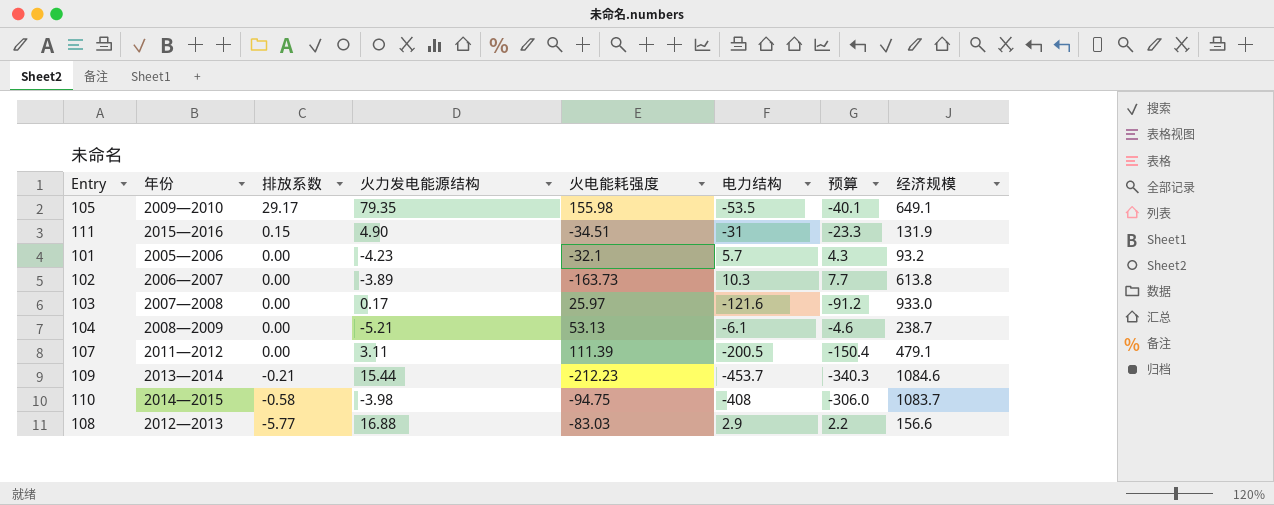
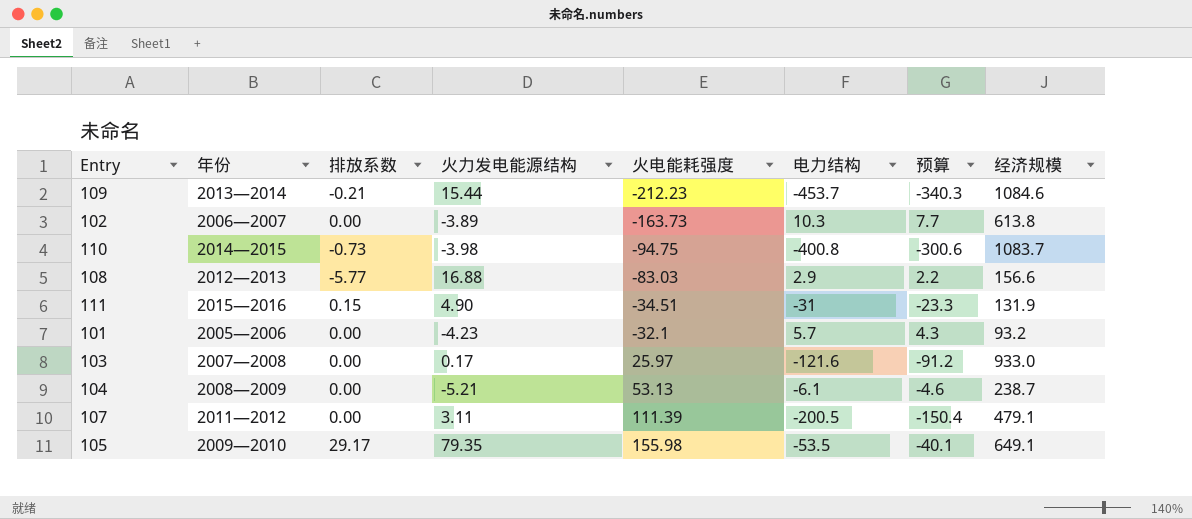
row order: 排放系数 descending -> 火电能耗强度 ascending
110 | 排放系数: -0.58 -> -0.73
110 | 电力结构: -408 -> -400.8
110 | 预算: -306.0 -> -300.6

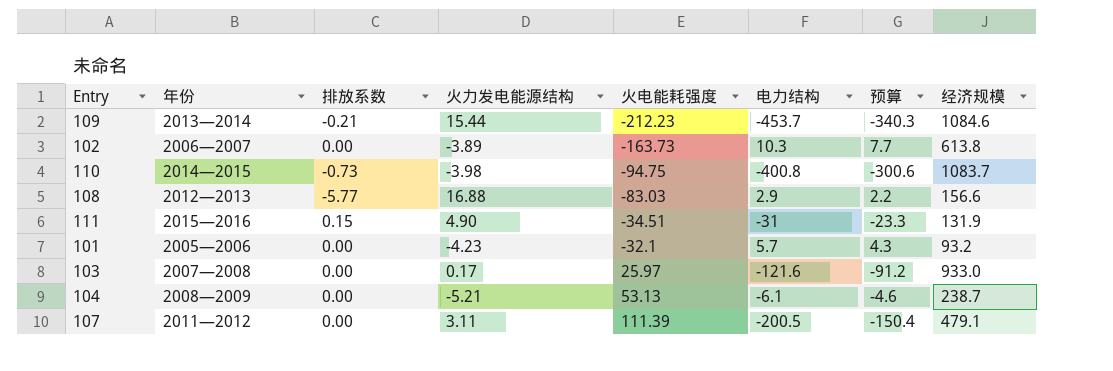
row 105: 2009—2010 | 29.17 | 79.35 | 155.98 | -53.5 | -40.1 | 649.1 -> none

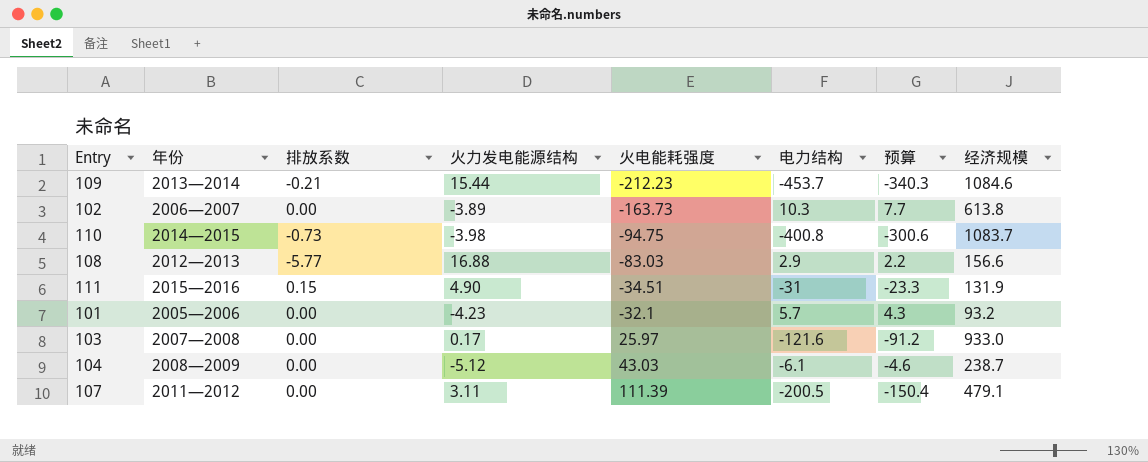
104 | 火力发电能源结构: -5.21 -> -5.12
104 | 火电能耗强度: 53.13 -> 43.03

